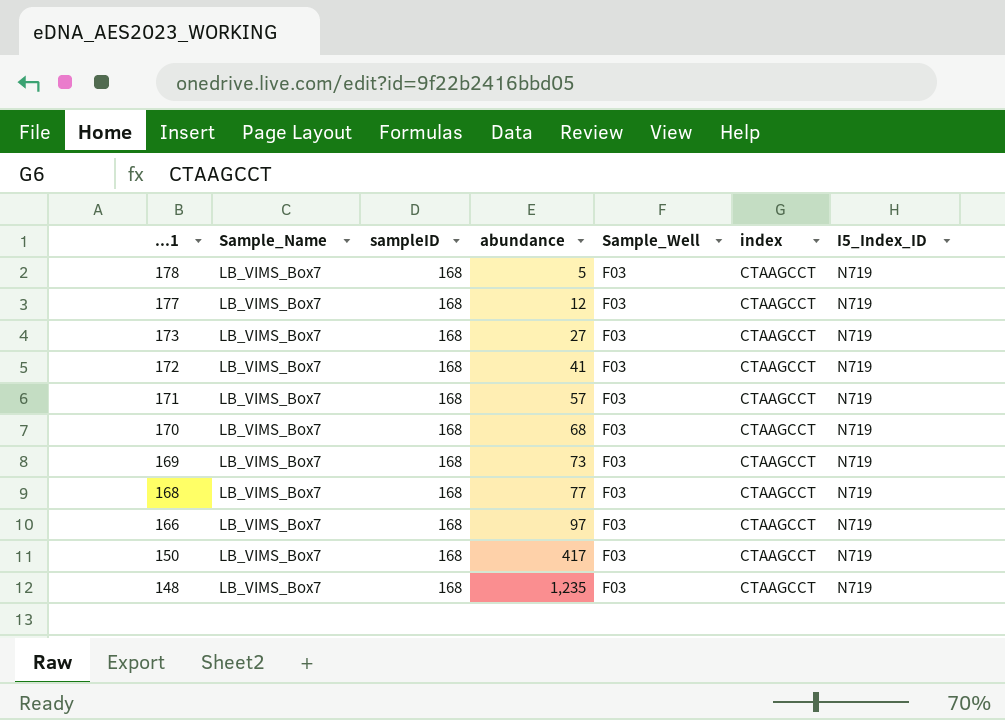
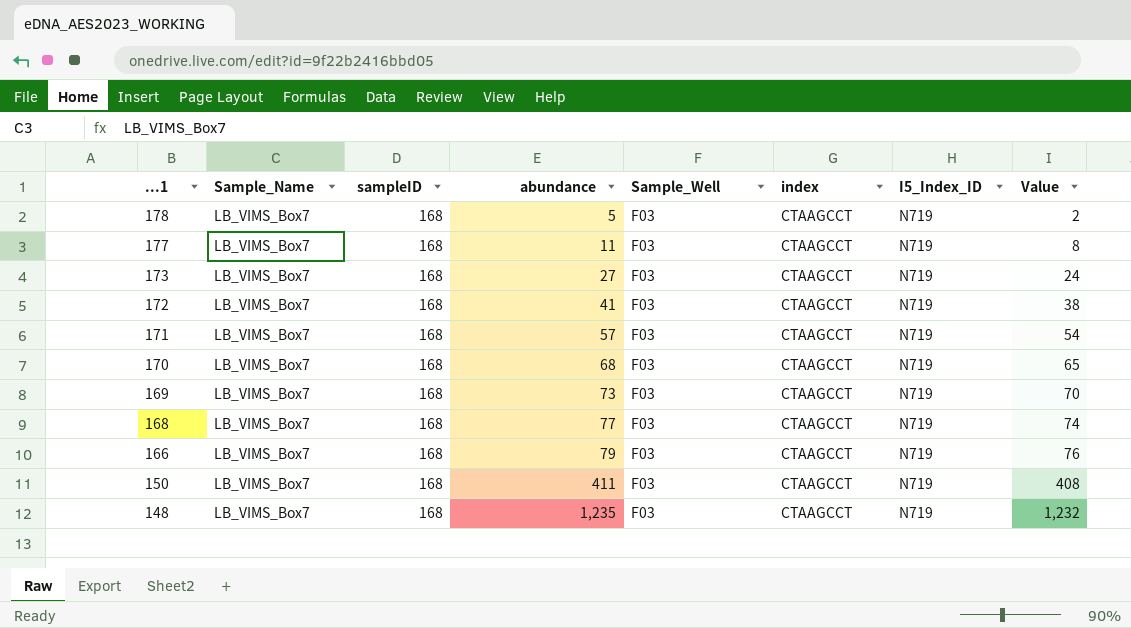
column Value | formula: none -> [abundance] - 3
177 | abundance: 12 -> 11
166 | abundance: 97 -> 79
150 | abundance: 417 -> 411

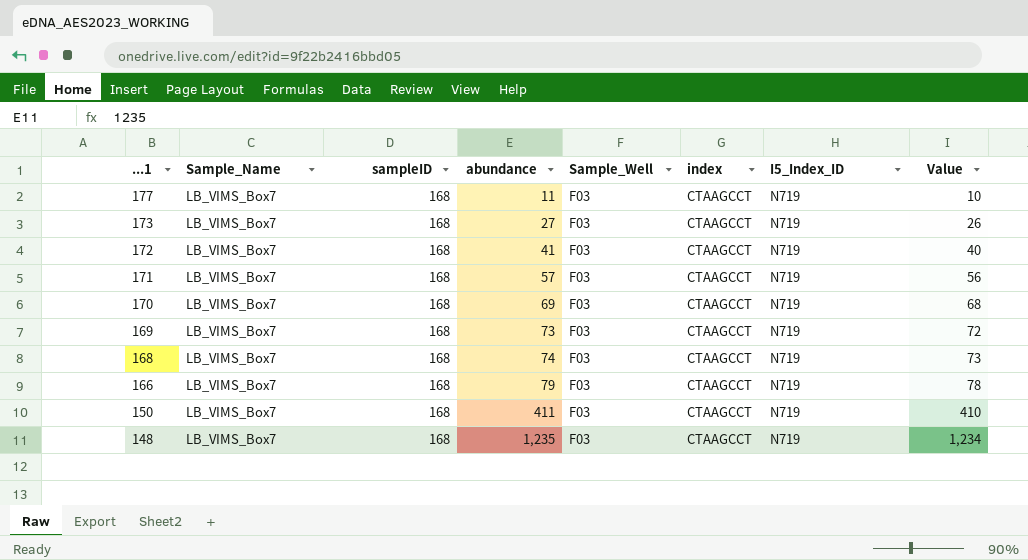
column Value | formula: [abundance] - 3 -> [abundance] - 1
row 178: LB_VIMS_Box7 | 168 | 5 | F03 | CTAAGCCT | N719 | 2 -> none
170 | abundance: 68 -> 69
168 | abundance: 77 -> 74

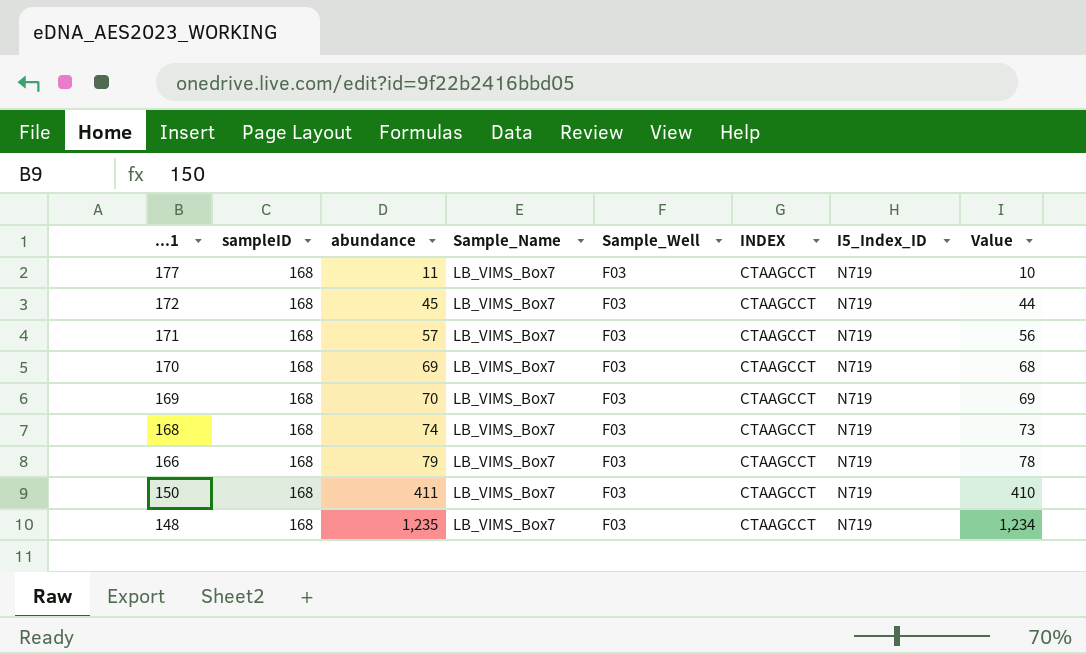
column Sample_Name | position: 2 -> 4
column name: index -> INDEX
row 173: LB_VIMS_Box7 | 168 | 27 | F03 | CTAAGCCT | N719 | 26 -> none
172 | abundance: 41 -> 45
172 | Value: 40 -> 44
169 | abundance: 73 -> 70
169 | Value: 72 -> 69

